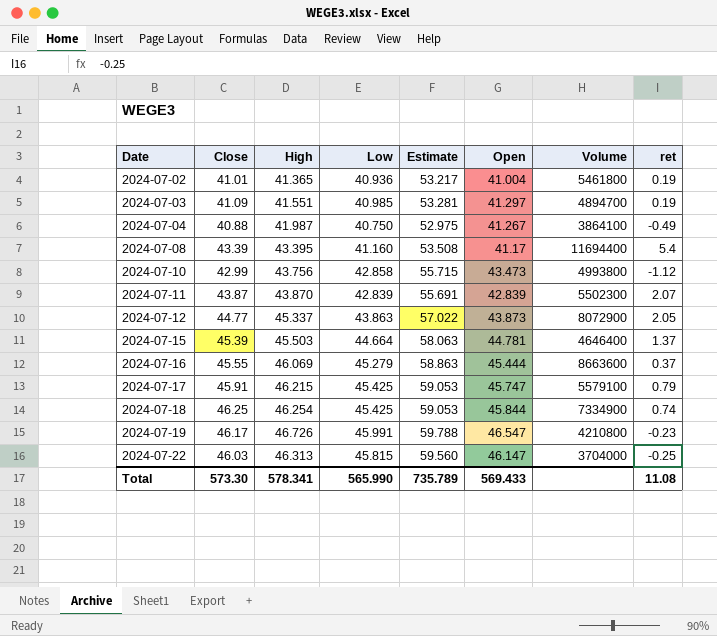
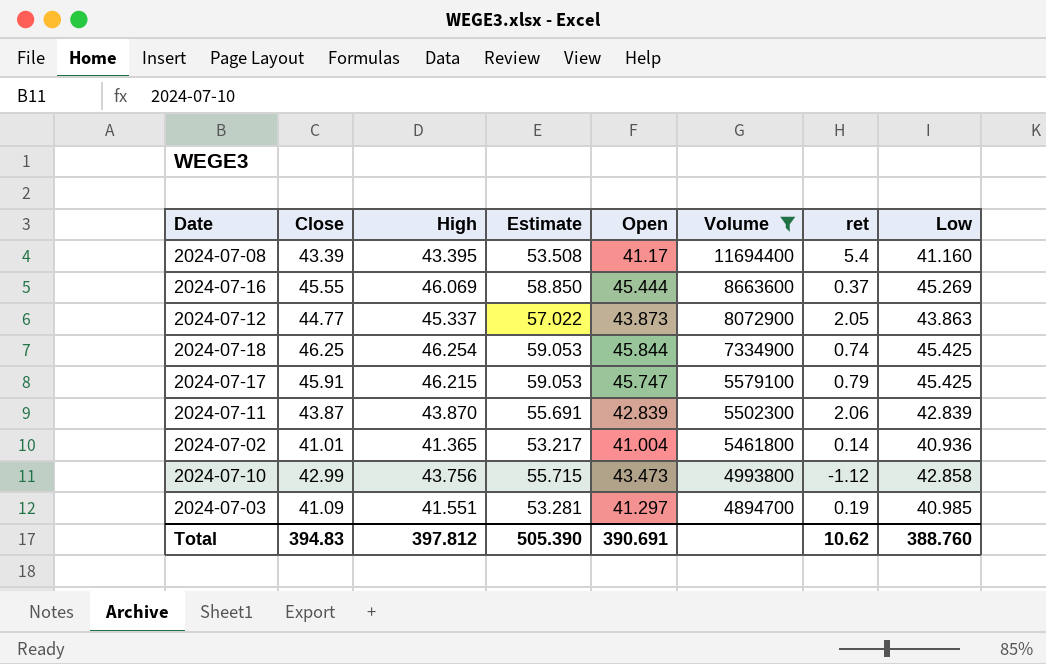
filter: none -> Volume >= 4894700
row order: Date ascending -> Volume descending
column Low | position: 4 -> 8
2024-07-16 | Estimate: 58.863 -> 58.850
2024-07-16 | Low: 45.279 -> 45.269
2024-07-11 | ret: 2.07 -> 2.06
2024-07-02 | ret: 0.19 -> 0.14
Total | Close: 573.30 -> 394.83
Total | High: 578.341 -> 397.812
Total | Estimate: 735.789 -> 505.390
Total | Open: 569.433 -> 390.691
Total | ret: 11.08 -> 10.62
Total | Low: 565.990 -> 388.760

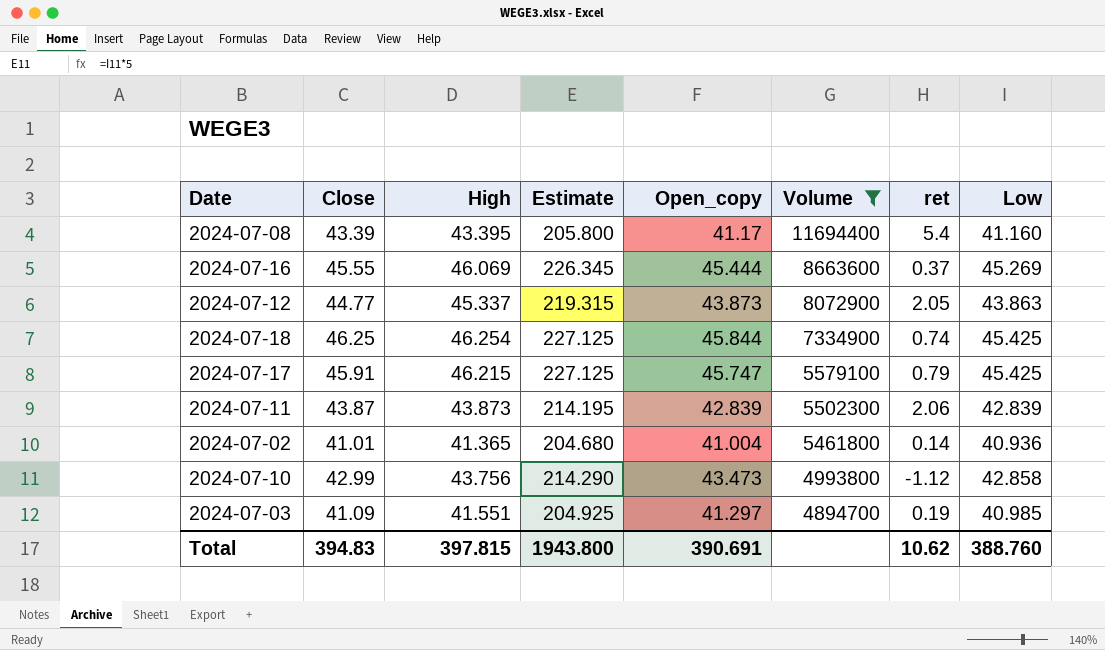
column Estimate | formula: [Low] * 1.3 -> [Low] * 5
column name: Open -> Open_copy
2024-07-11 | High: 43.870 -> 43.873
Total | High: 397.812 -> 397.815
Total | Estimate: 505.390 -> 1943.800

